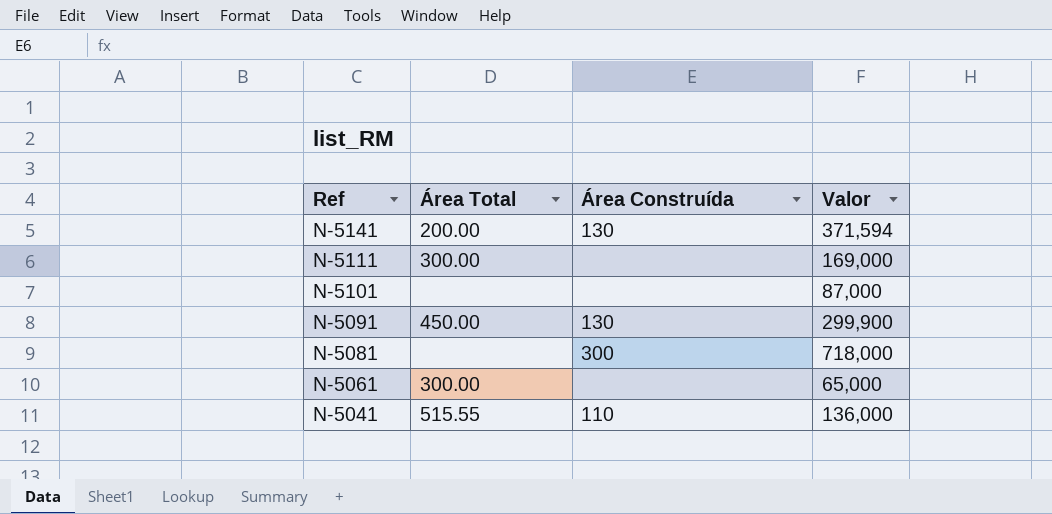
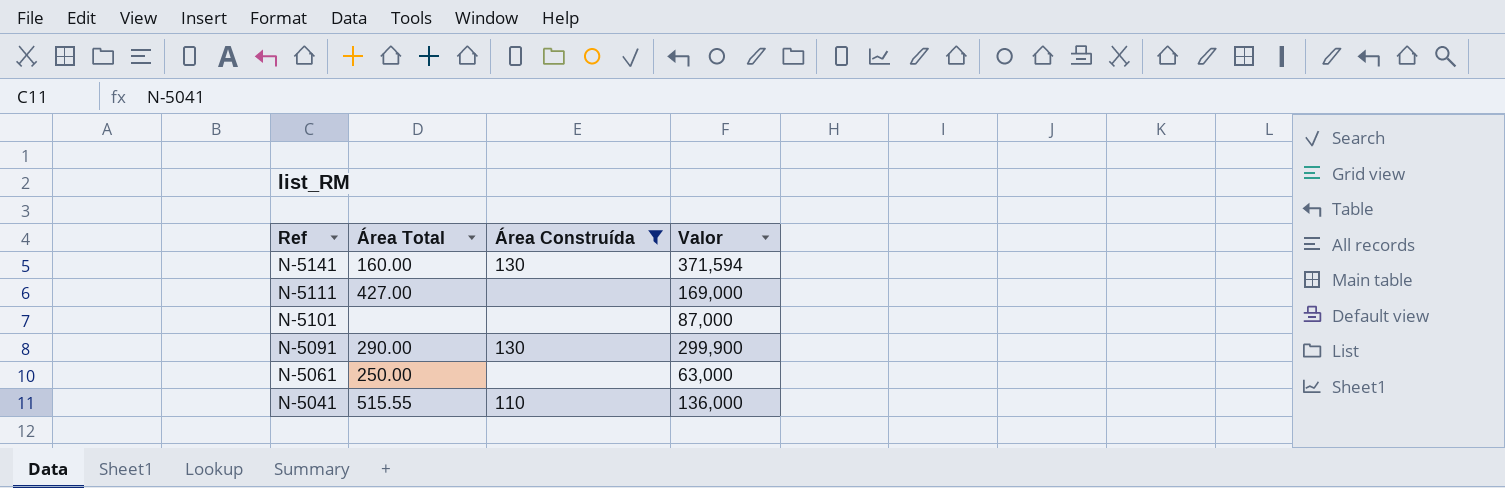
filter: none -> Área Construída != 300
N-5141 | Área Total: 200.00 -> 160.00
N-5111 | Área Total: 300.00 -> 427.00
N-5091 | Área Total: 450.00 -> 290.00
N-5061 | Área Total: 300.00 -> 250.00
N-5061 | Valor: 65,000 -> 63,000

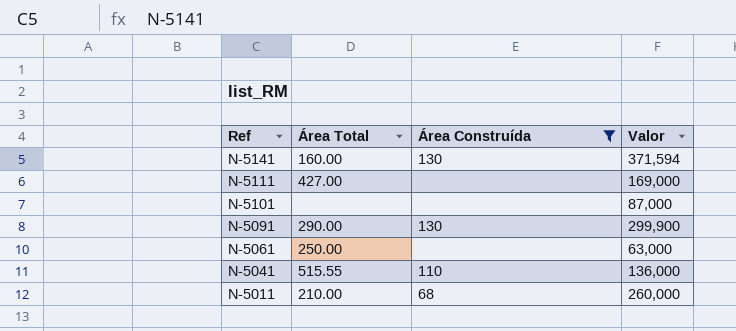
row N-5011: none -> 210.00 | 68 | 260,000

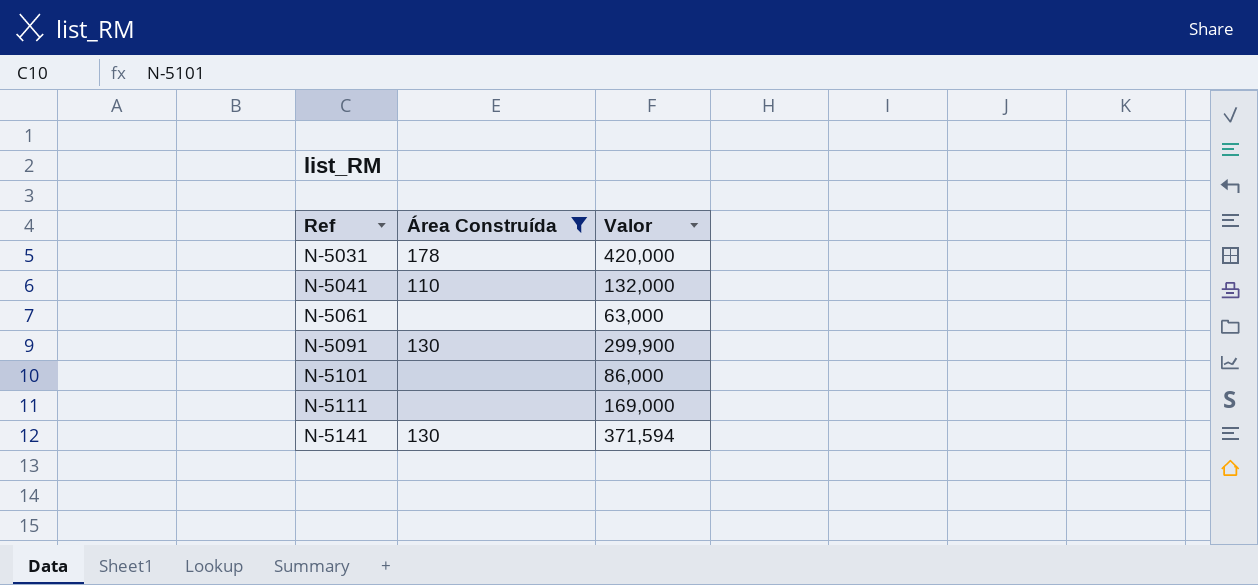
row order: Ref descending -> Ref ascending
column Área Total | position: 2 -> none
row N-5011: 210.00 | 68 | 260,000 -> none
row N-5031: none -> 178 | 420,000
N-5041 | Valor: 136,000 -> 132,000
N-5101 | Valor: 87,000 -> 86,000

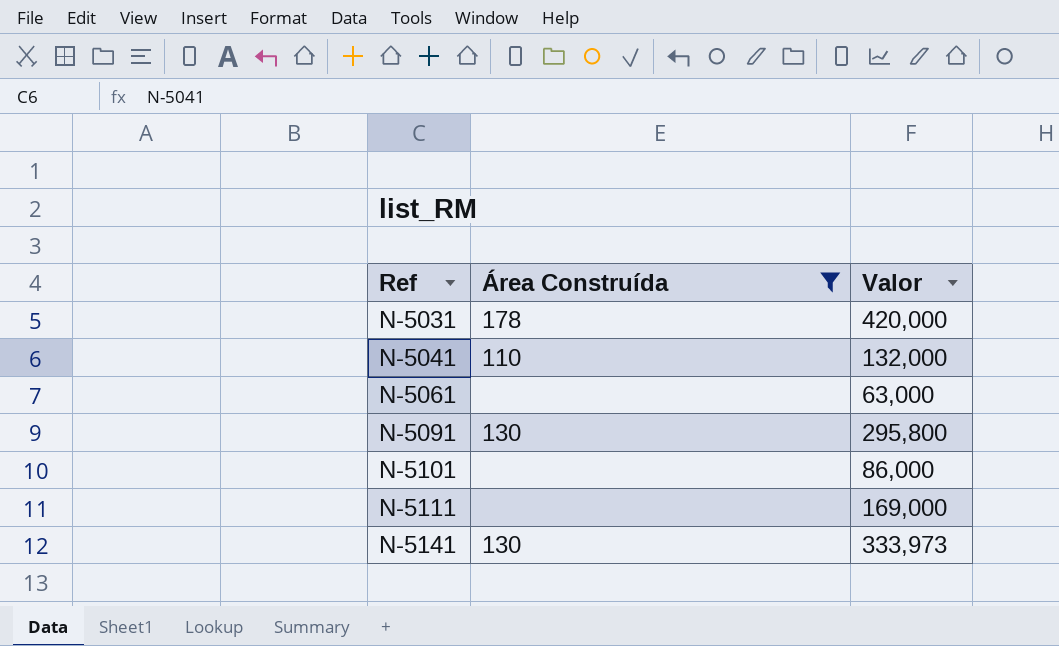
N-5091 | Valor: 299,900 -> 295,800
N-5141 | Valor: 371,594 -> 333,973

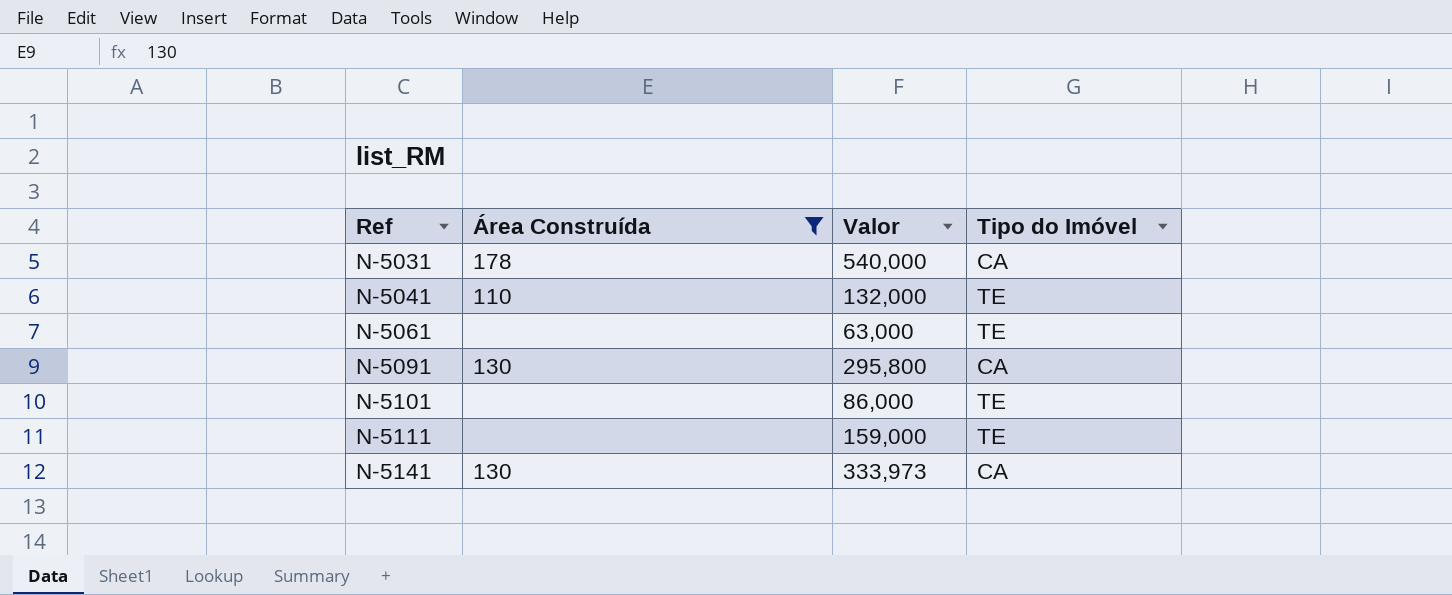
column Tipo do Imóvel | position: none -> 4
N-5031 | Valor: 420,000 -> 540,000
N-5111 | Valor: 169,000 -> 159,000

